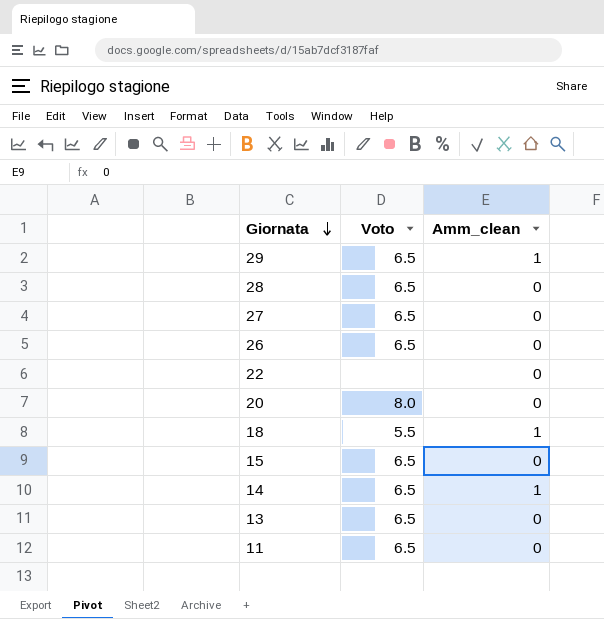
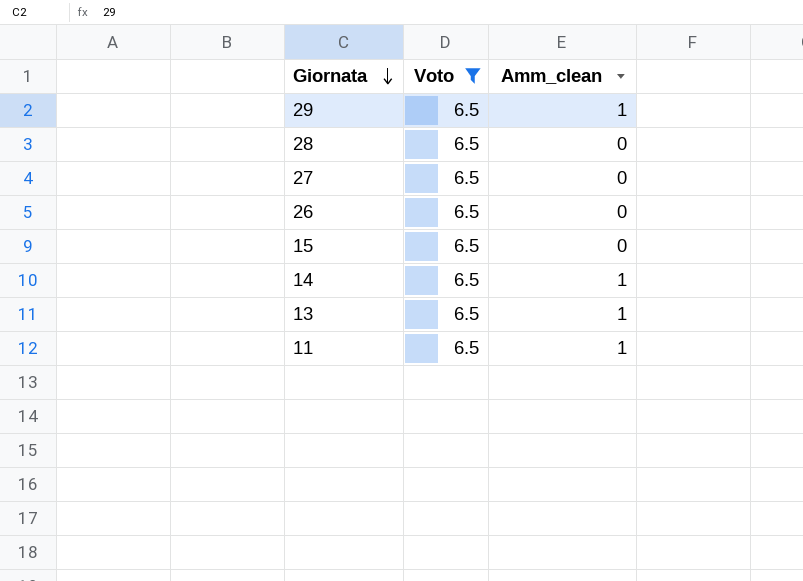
filter: none -> Voto = 6.5
13 | Amm_clean: 0 -> 1
11 | Amm_clean: 0 -> 1

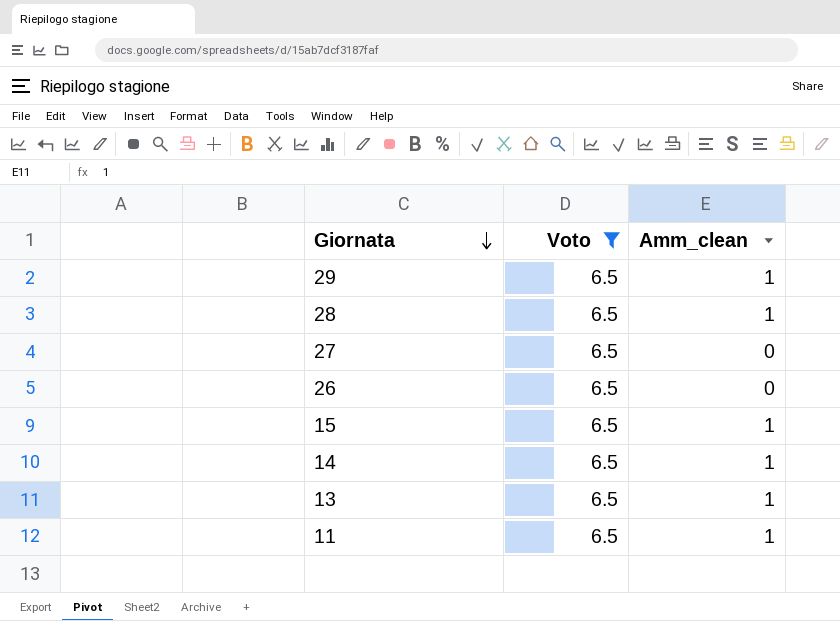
28 | Amm_clean: 0 -> 1
15 | Amm_clean: 0 -> 1

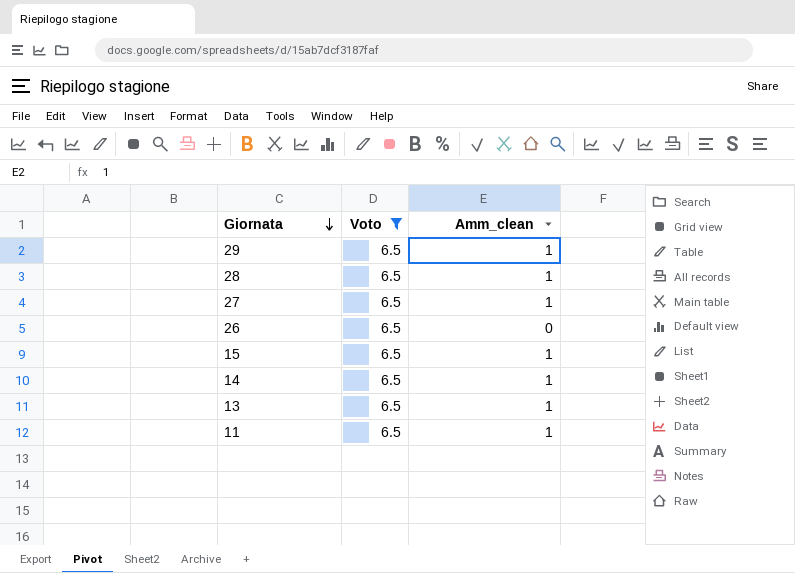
27 | Amm_clean: 0 -> 1

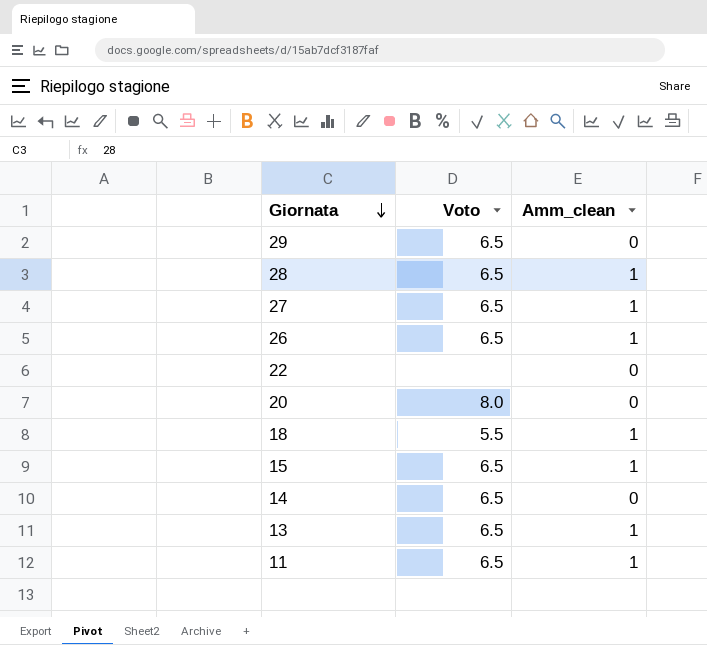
filter: Voto = 6.5 -> none
29 | Amm_clean: 1 -> 0
26 | Amm_clean: 0 -> 1
14 | Amm_clean: 1 -> 0

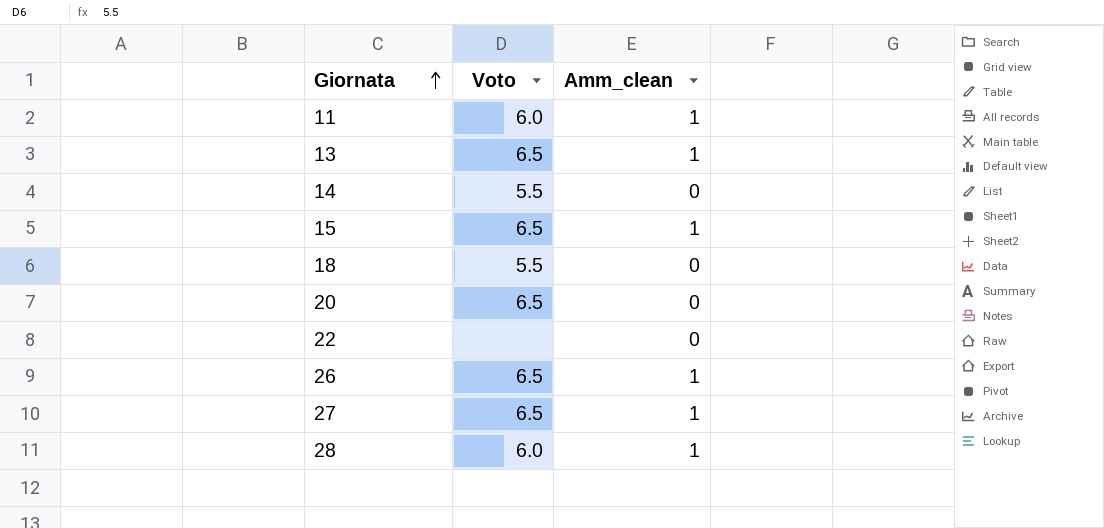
row order: Giornata descending -> Giornata ascending
row 29: 6.5 | 0 -> none
11 | Voto: 6.5 -> 6.0
14 | Voto: 6.5 -> 5.5
18 | Amm_clean: 1 -> 0
20 | Voto: 8.0 -> 6.5
28 | Voto: 6.5 -> 6.0

